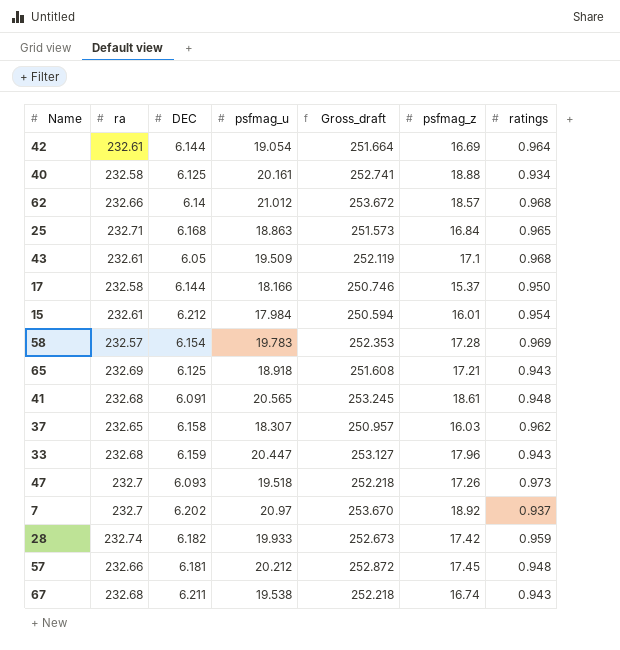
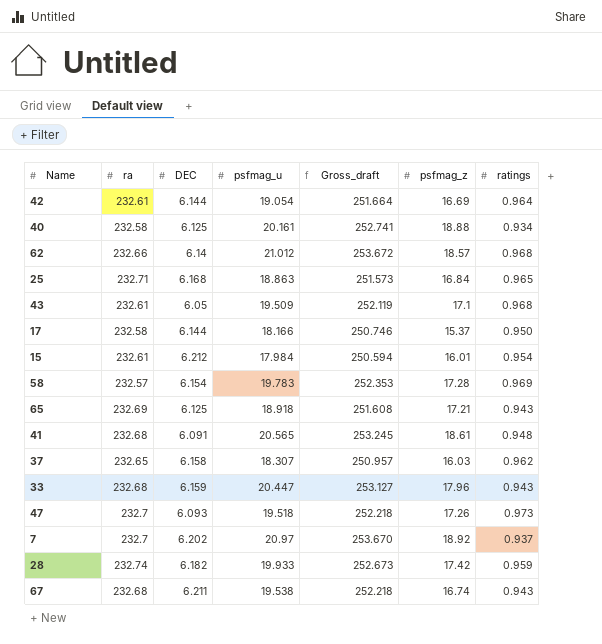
row 57: 232.66 | 6.181 | 20.212 | 252.872 | 17.45 | 0.948 -> none

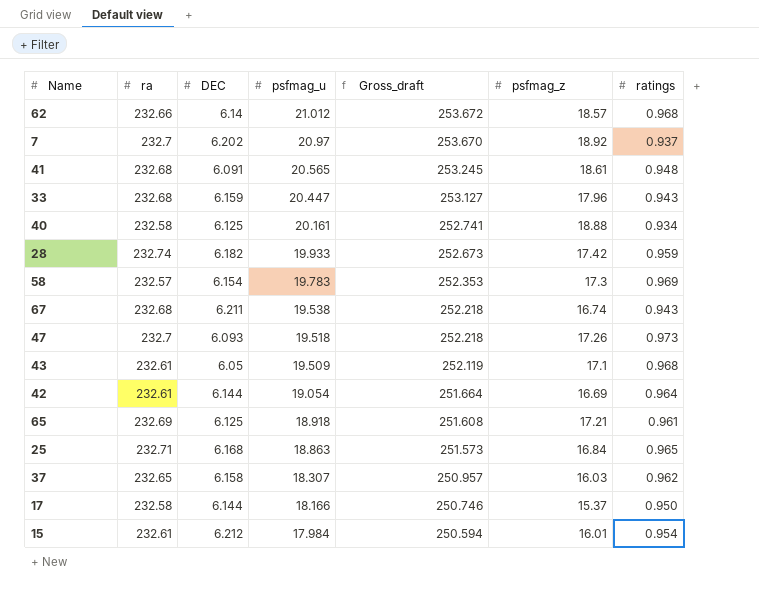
row order: none -> psfmag_u descending
58 | psfmag_z: 17.28 -> 17.3
65 | ratings: 0.943 -> 0.961

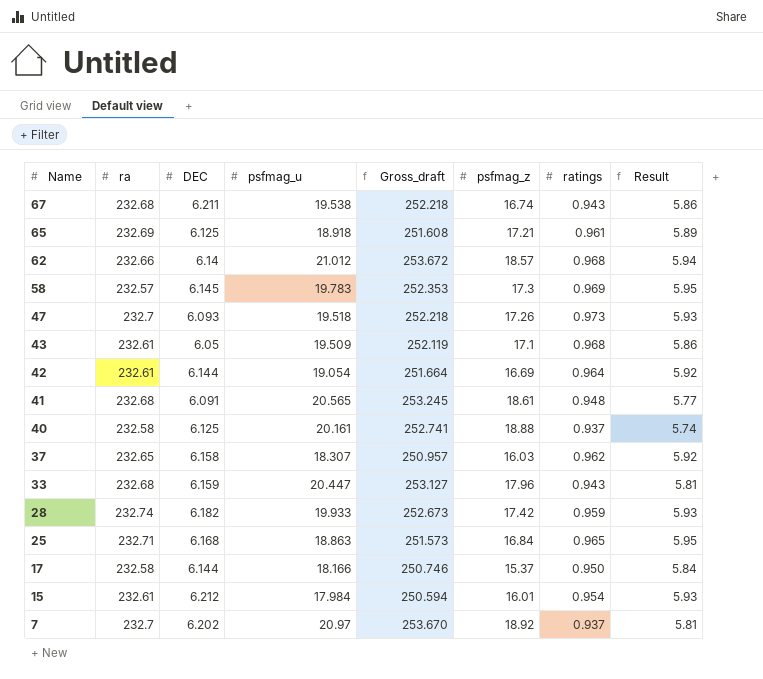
row order: psfmag_u descending -> Name descending
column Result | formula: none -> [DEC] * [ratings]
58 | DEC: 6.154 -> 6.145
40 | ratings: 0.934 -> 0.937

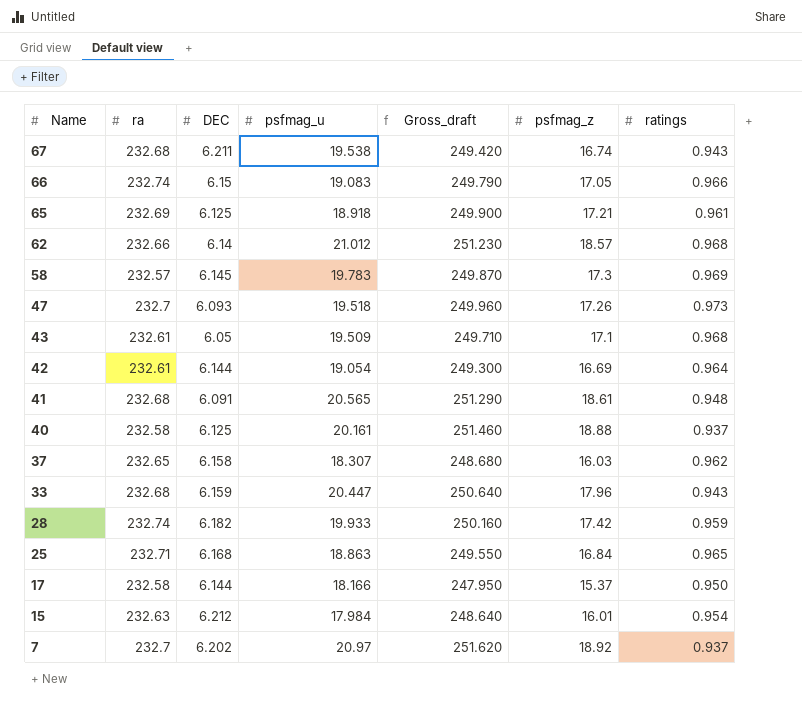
column Result | formula: [DEC] * [ratings] -> none
column Gross_draft | formula: [ra] + [psfmag_u] -> [ra] + [psfmag_z]
row 66: none -> 232.74 | 6.15 | 19.083 | 249.790 | 17.05 | 0.966
15 | ra: 232.61 -> 232.63

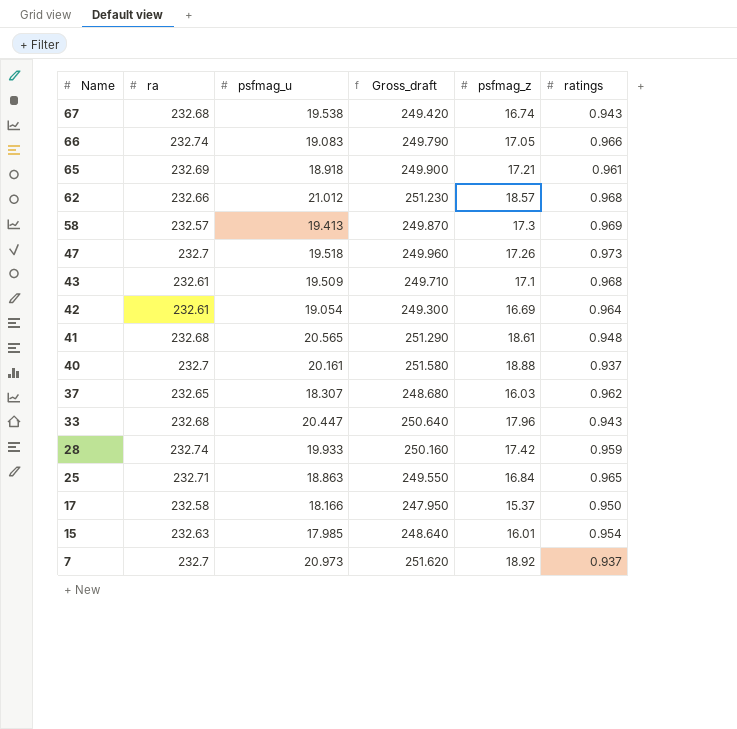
column DEC | position: 3 -> none
58 | psfmag_u: 19.783 -> 19.413
40 | ra: 232.58 -> 232.7
40 | Gross_draft: 251.460 -> 251.580
15 | psfmag_u: 17.984 -> 17.985
7 | psfmag_u: 20.97 -> 20.973

